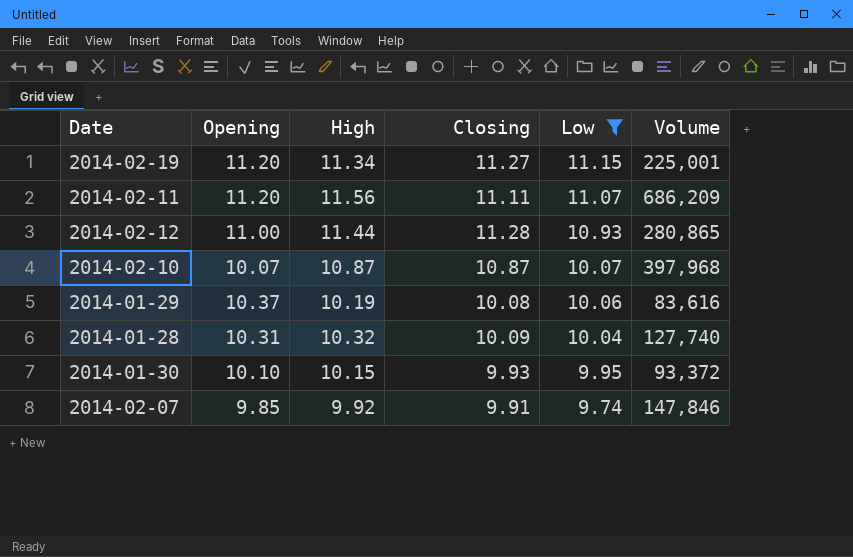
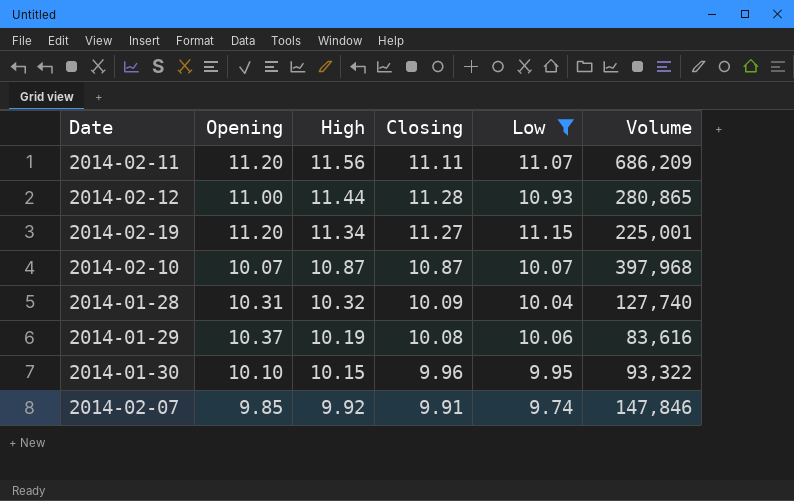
row order: Low descending -> High descending
2014-01-30 | Closing: 9.93 -> 9.96
2014-01-30 | Volume: 93,372 -> 93,322

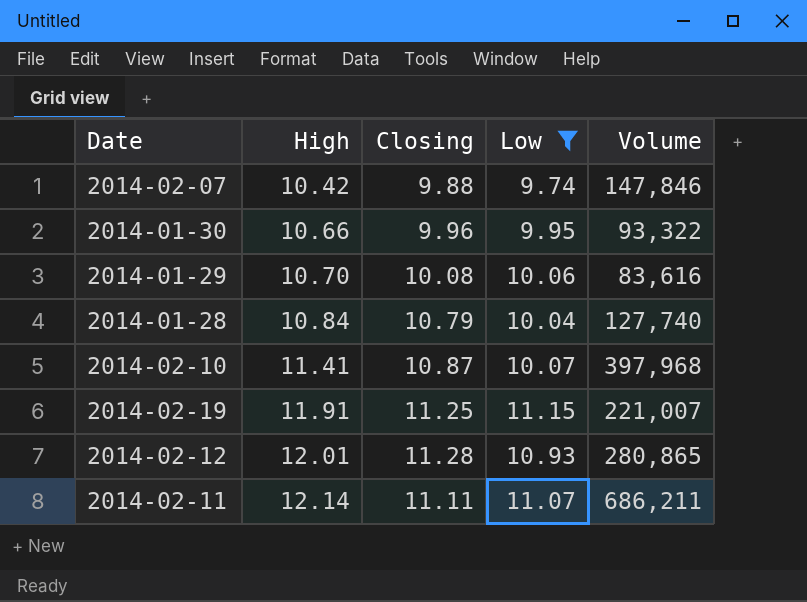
row order: High descending -> High ascending
column Opening | position: 2 -> none
2014-02-07 | High: 9.92 -> 10.42
2014-02-07 | Closing: 9.91 -> 9.88
2014-01-30 | High: 10.15 -> 10.66
2014-01-29 | High: 10.19 -> 10.70
2014-01-28 | High: 10.32 -> 10.84
2014-01-28 | Closing: 10.09 -> 10.79
2014-02-10 | High: 10.87 -> 11.41
2014-02-19 | High: 11.34 -> 11.91
2014-02-19 | Closing: 11.27 -> 11.25
2014-02-19 | Volume: 225,001 -> 221,007
2014-02-12 | High: 11.44 -> 12.01
2014-02-11 | High: 11.56 -> 12.14
2014-02-11 | Volume: 686,209 -> 686,211

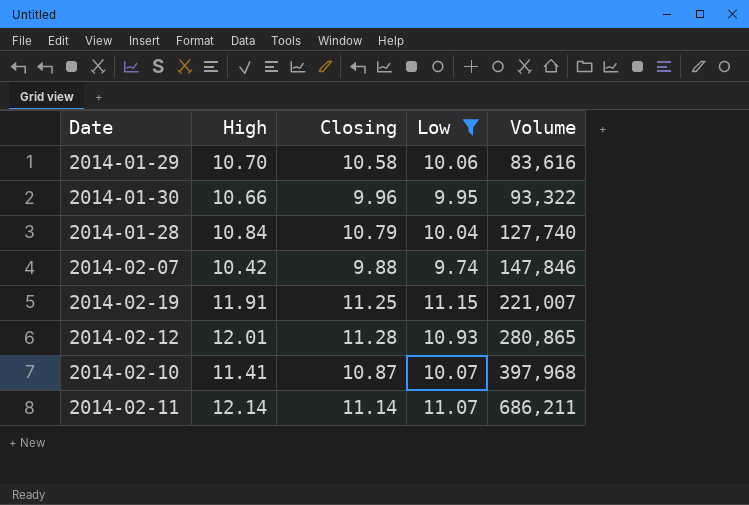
row order: High ascending -> Volume ascending
2014-01-29 | Closing: 10.08 -> 10.58
2014-02-11 | Closing: 11.11 -> 11.14

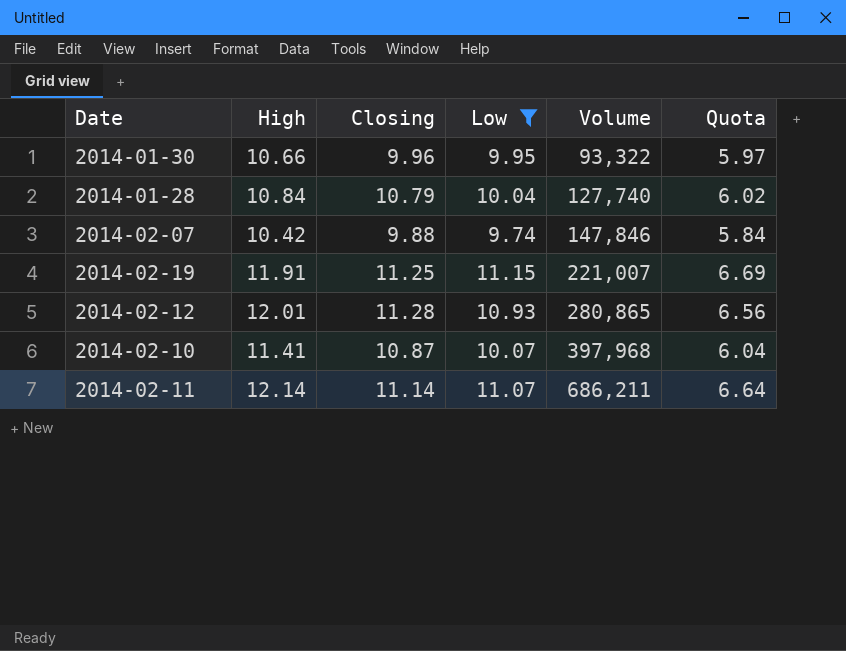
column Quota | formula: none -> [Low] * 0.6
row 2014-01-29: 10.70 | 10.58 | 10.06 | 83,616 -> none

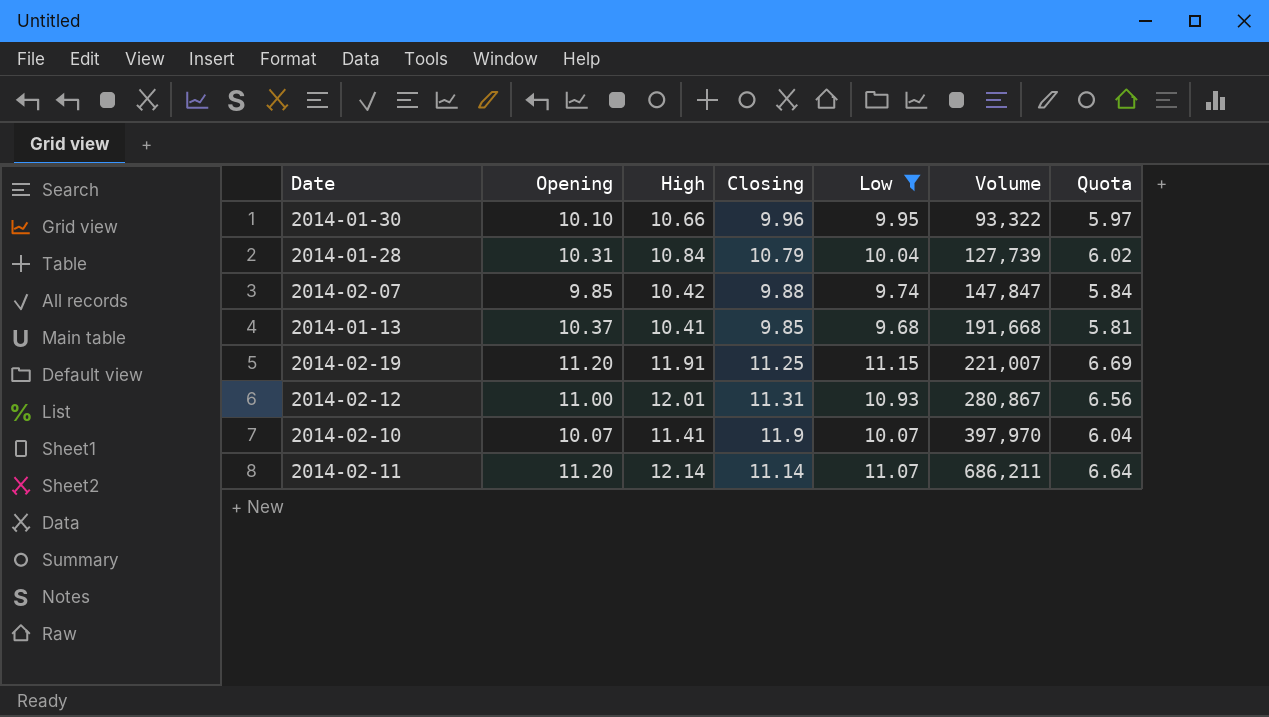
column Opening | position: none -> 2
2014-01-28 | Volume: 127,740 -> 127,739
2014-02-07 | Volume: 147,846 -> 147,847
row 2014-01-13: none -> 10.37 | 10.41 | 9.85 | 9.68 | 191,668 | 5.81
2014-02-12 | Closing: 11.28 -> 11.31
2014-02-12 | Volume: 280,865 -> 280,867
2014-02-10 | Closing: 10.87 -> 11.9
2014-02-10 | Volume: 397,968 -> 397,970

